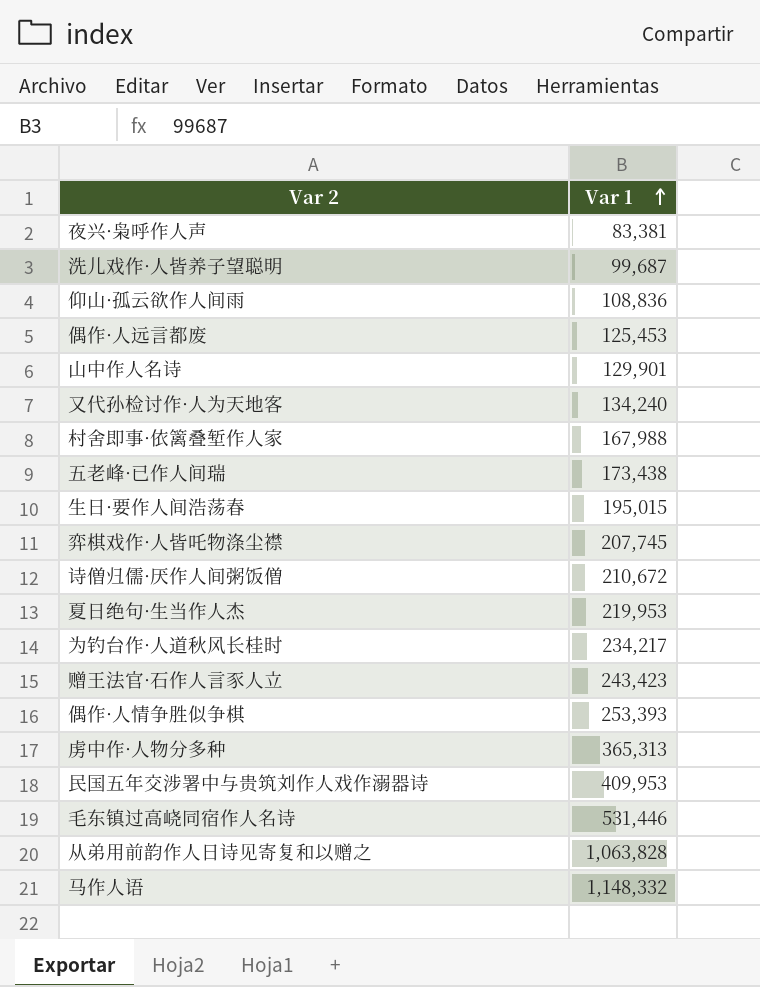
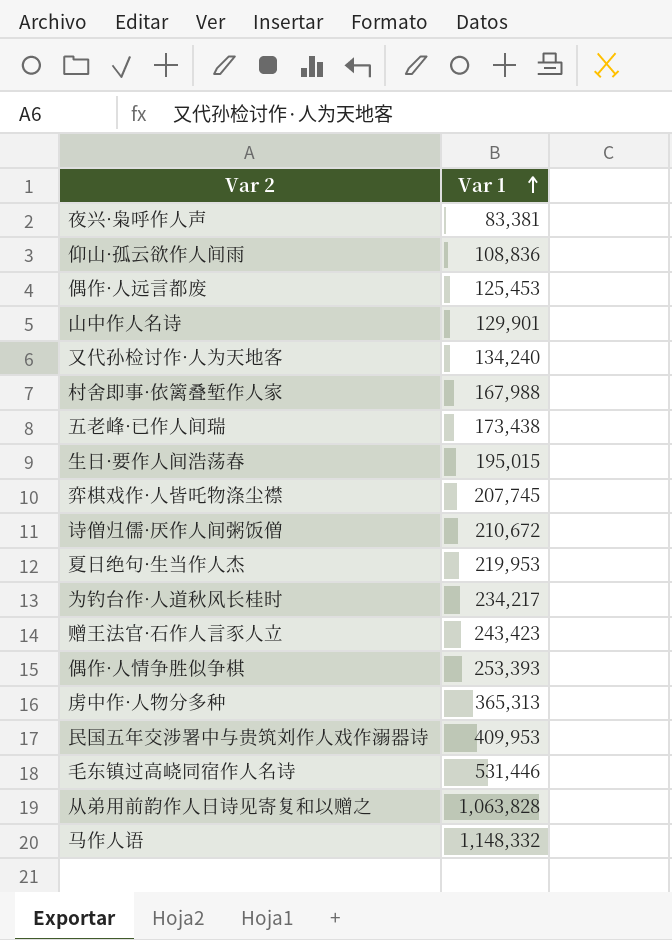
row 洗儿戏作·人皆养子望聪明: 99,687 -> none

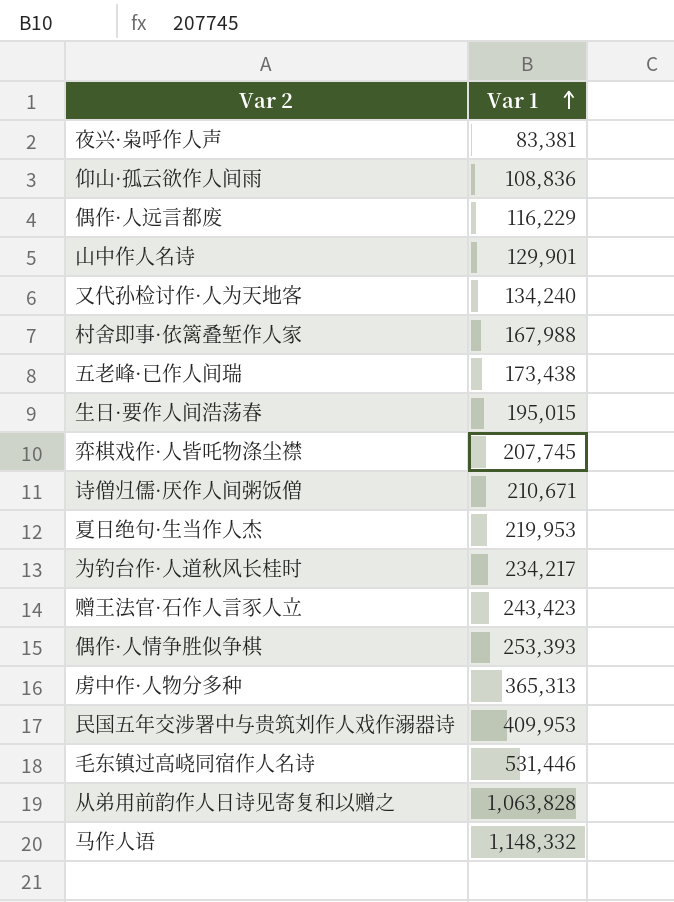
偶作·人远言都废 | Var 1: 125,453 -> 116,229
诗僧归儒·厌作人间粥饭僧 | Var 1: 210,672 -> 210,671

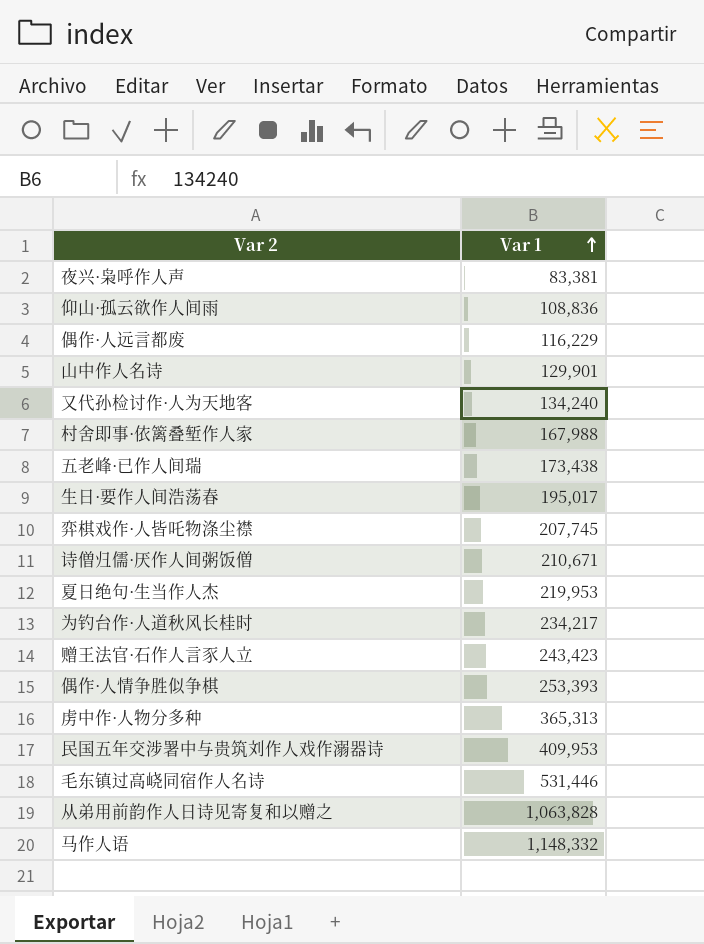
生日·要作人间浩荡春 | Var 1: 195,015 -> 195,017

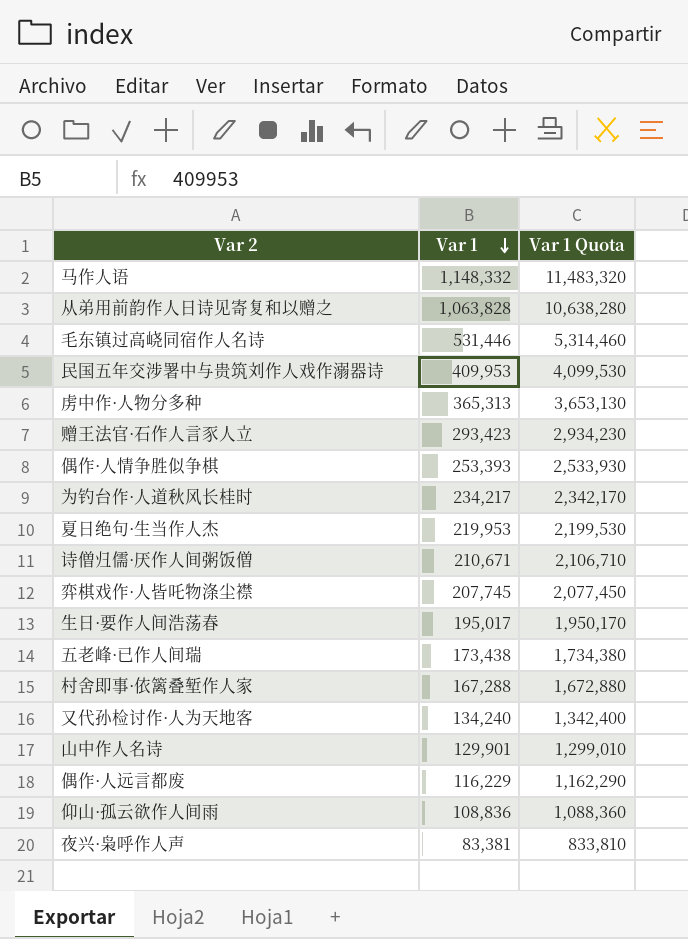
row order: Var 1 ascending -> Var 1 descending
column Var 1 Quota | formula: none -> [Var 1] * 10
赠王法官·石作人言豕人立 | Var 1: 243,423 -> 293,423
村舍即事·依篱叠堑作人家 | Var 1: 167,988 -> 167,288

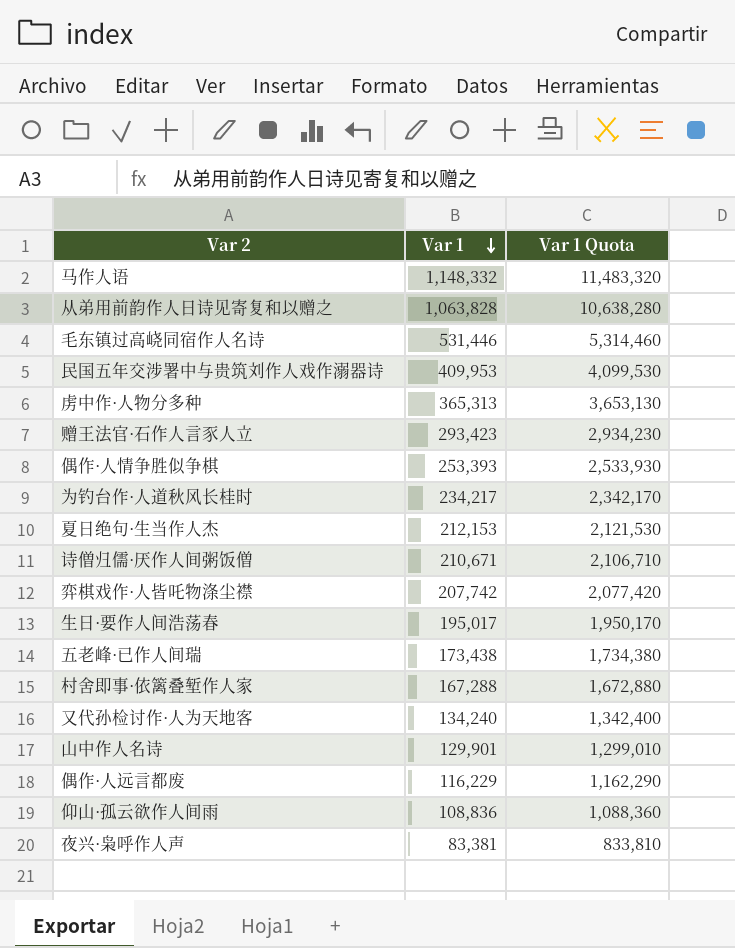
夏日绝句·生当作人杰 | Var 1: 219,953 -> 212,153
夏日绝句·生当作人杰 | Var 1 Quota: 2,199,530 -> 2,121,530
弈棋戏作·人皆吒物涤尘襟 | Var 1: 207,745 -> 207,742
弈棋戏作·人皆吒物涤尘襟 | Var 1 Quota: 2,077,450 -> 2,077,420

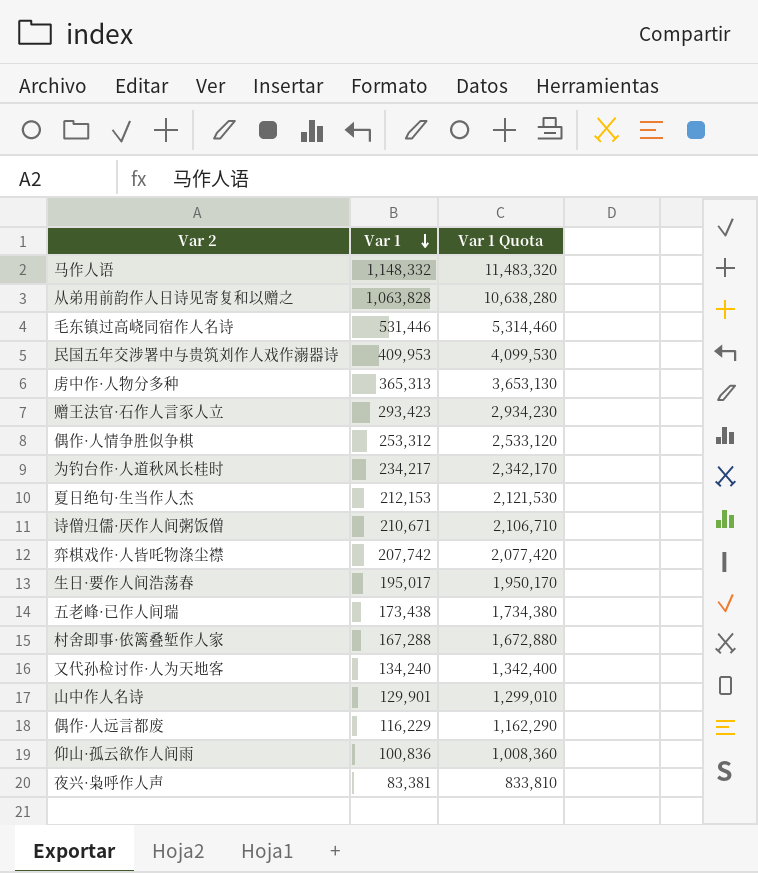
偶作·人情争胜似争棋 | Var 1: 253,393 -> 253,312
偶作·人情争胜似争棋 | Var 1 Quota: 2,533,930 -> 2,533,120
仰山·孤云欲作人间雨 | Var 1: 108,836 -> 100,836
仰山·孤云欲作人间雨 | Var 1 Quota: 1,088,360 -> 1,008,360

